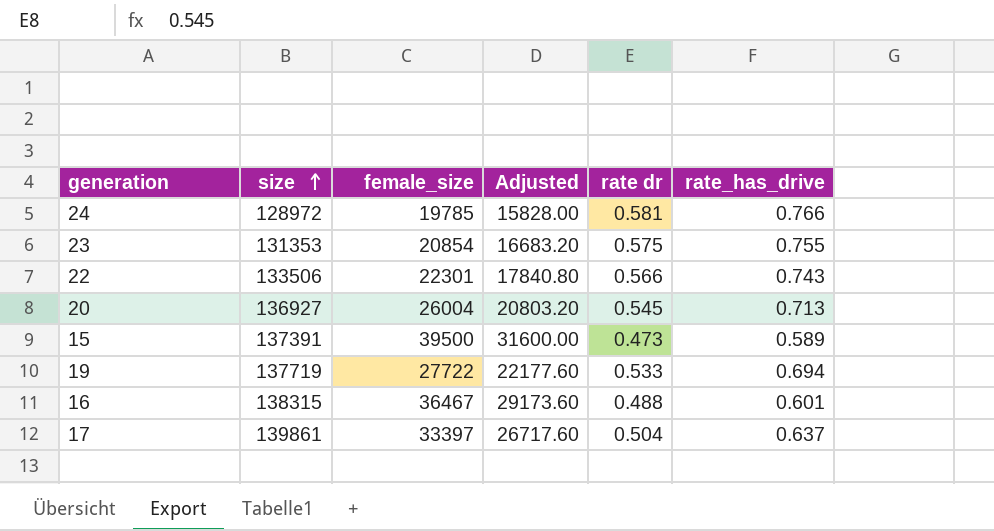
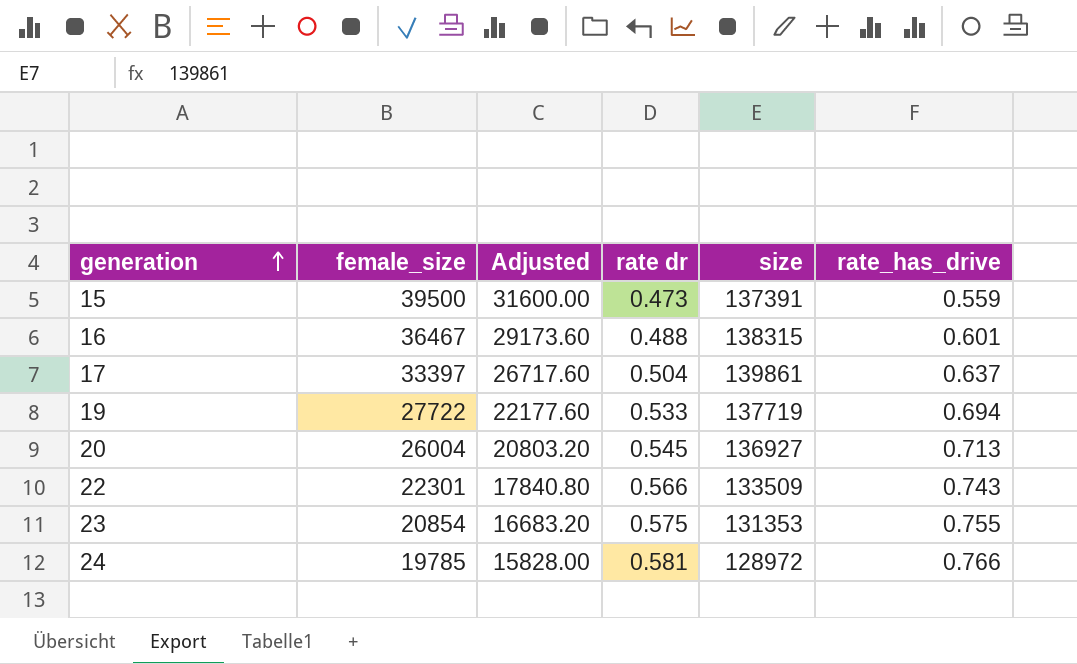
row order: size ascending -> generation ascending
column size | position: 2 -> 5
15 | rate_has_drive: 0.589 -> 0.559
22 | size: 133506 -> 133509

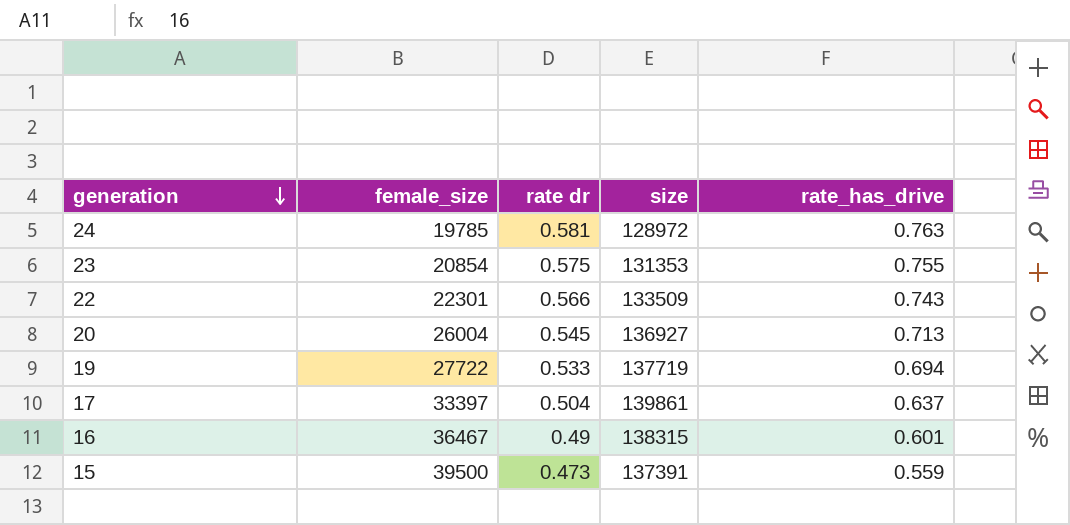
row order: generation ascending -> generation descending
column Adjusted | formula: [female_size] * 0.8 -> none
24 | rate_has_drive: 0.766 -> 0.763
16 | rate dr: 0.488 -> 0.49

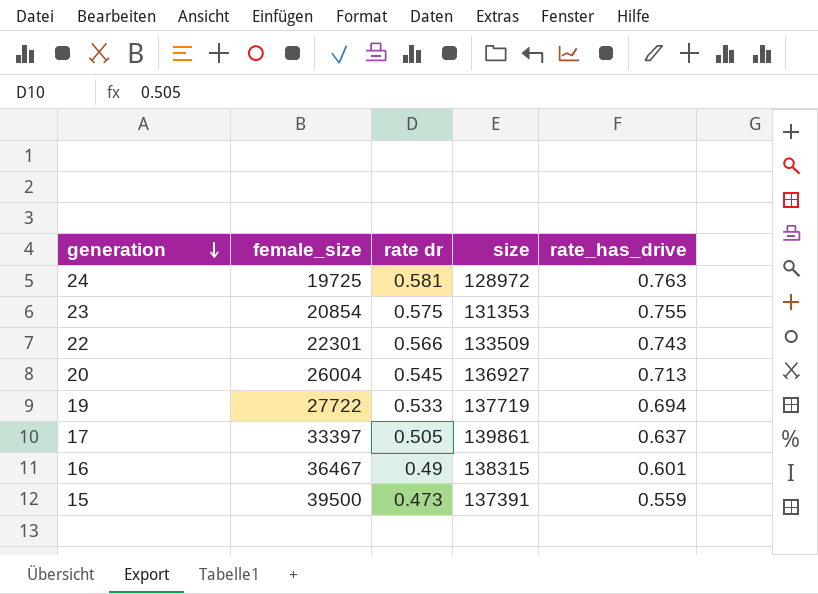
24 | female_size: 19785 -> 19725
17 | rate dr: 0.504 -> 0.505

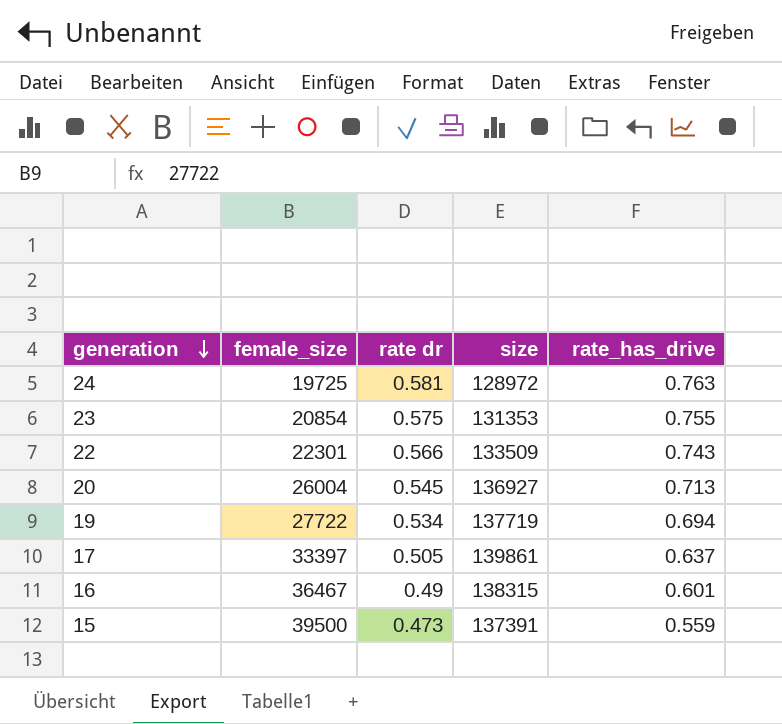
19 | rate dr: 0.533 -> 0.534

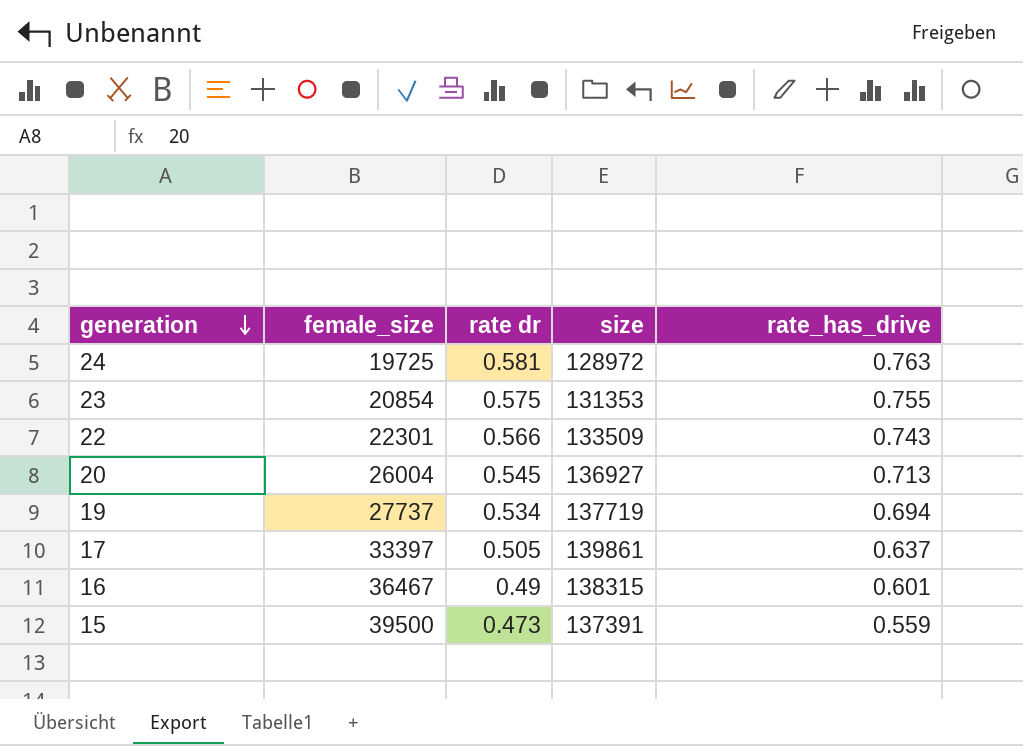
19 | female_size: 27722 -> 27737

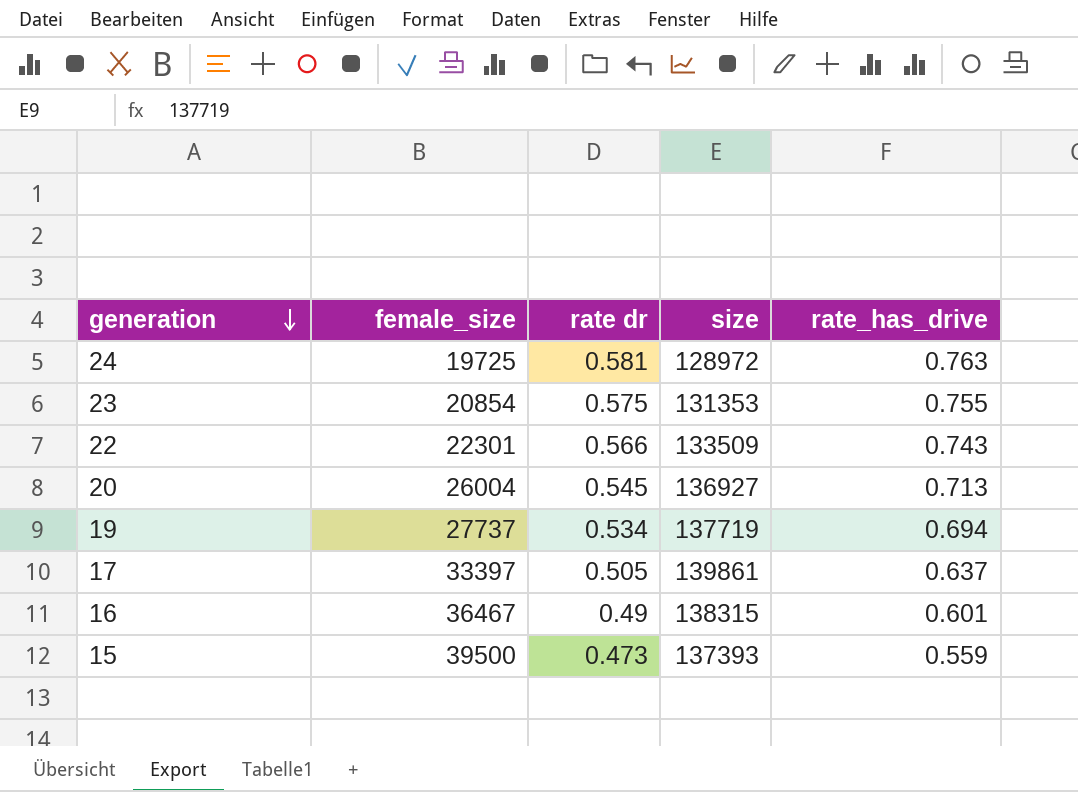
15 | size: 137391 -> 137393

